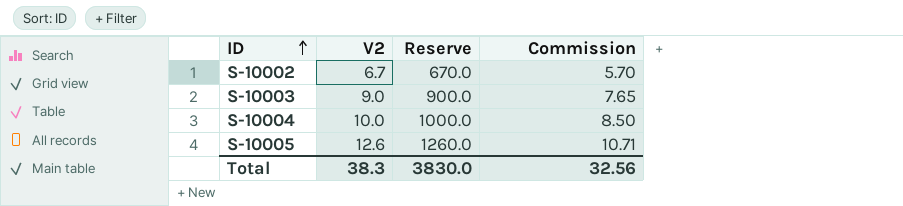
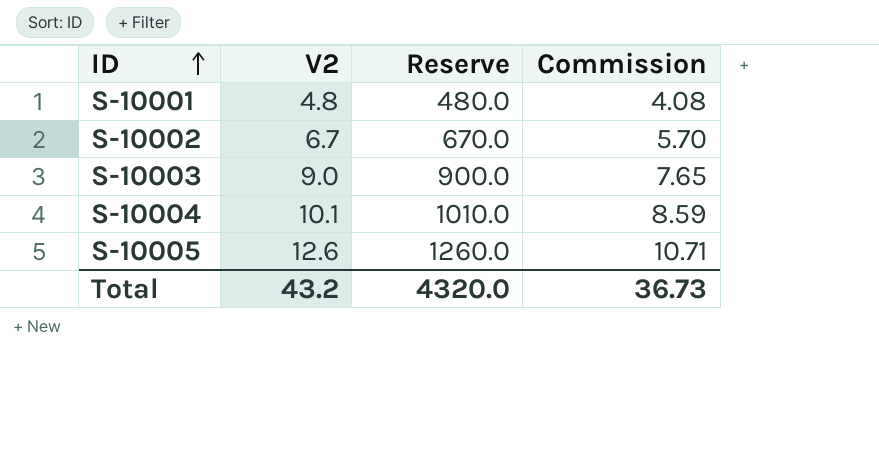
row S-10001: none -> 4.8 | 480.0 | 4.08
S-10004 | V2: 10.0 -> 10.1
S-10004 | Reserve: 1000.0 -> 1010.0
S-10004 | Commission: 8.50 -> 8.59
Total | V2: 38.3 -> 43.2
Total | Reserve: 3830.0 -> 4320.0
Total | Commission: 32.56 -> 36.73

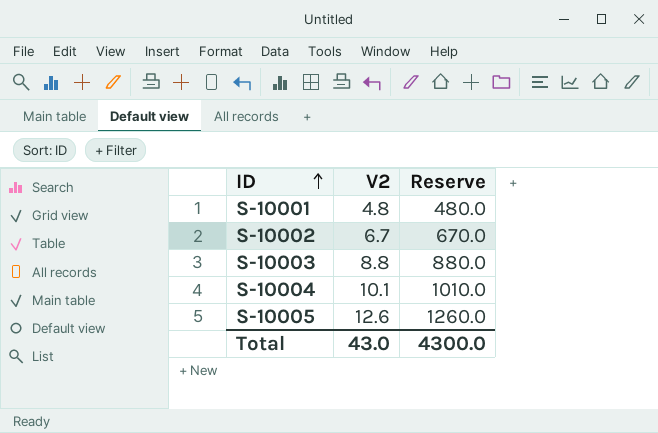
column Commission | formula: [V2] * 0.85 -> none
S-10003 | V2: 9.0 -> 8.8
S-10003 | Reserve: 900.0 -> 880.0
Total | V2: 43.2 -> 43.0
Total | Reserve: 4320.0 -> 4300.0

